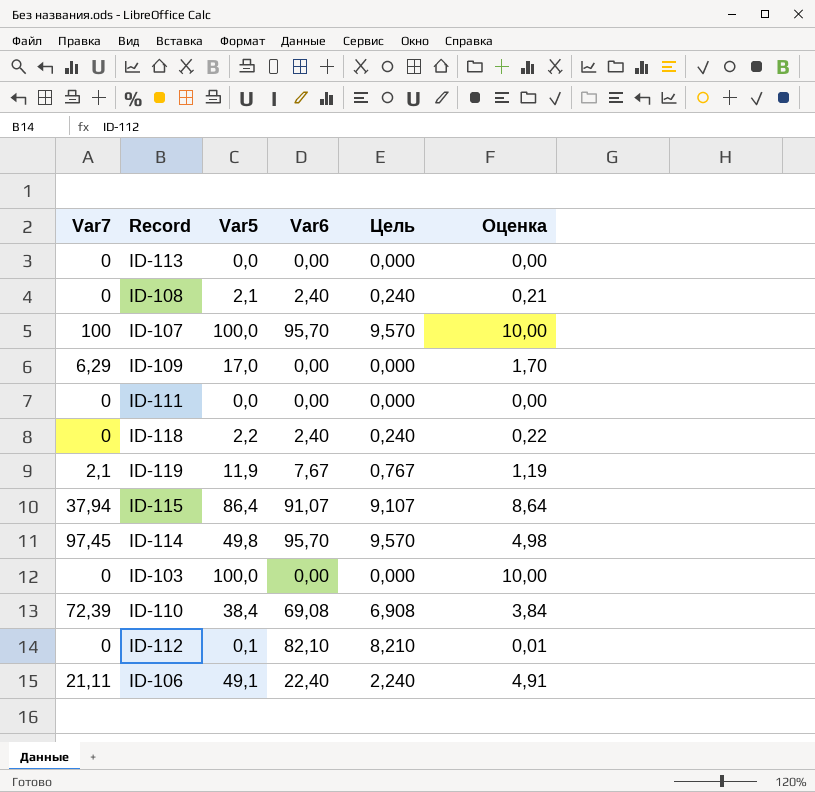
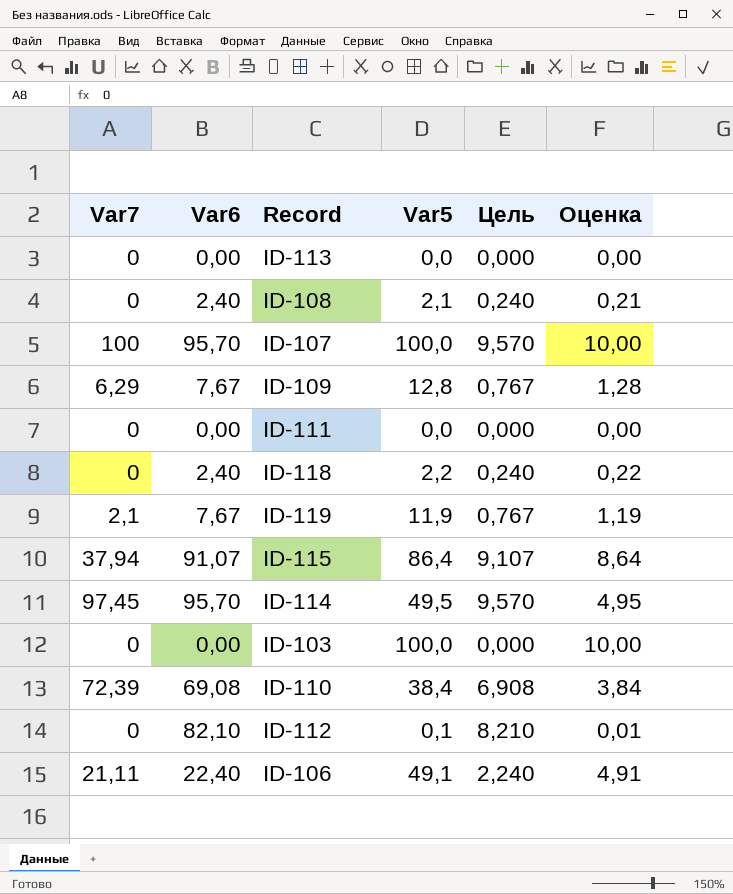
column Var6 | position: 4 -> 2
ID-109 | Var6: 0,00 -> 7,67
ID-109 | Var5: 17,0 -> 12,8
ID-109 | Цель: 0,000 -> 0,767
ID-109 | Оценка: 1,70 -> 1,28
ID-114 | Var5: 49,8 -> 49,5
ID-114 | Оценка: 4,98 -> 4,95

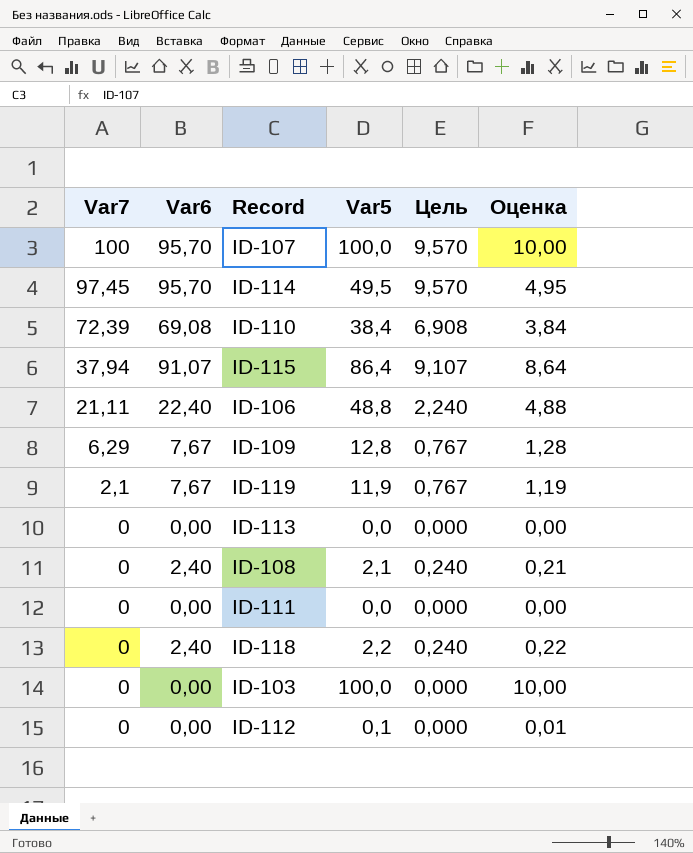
row order: none -> Var7 descending
ID-106 | Var5: 49,1 -> 48,8
ID-106 | Оценка: 4,91 -> 4,88
ID-112 | Var6: 82,10 -> 0,00
ID-112 | Цель: 8,210 -> 0,000

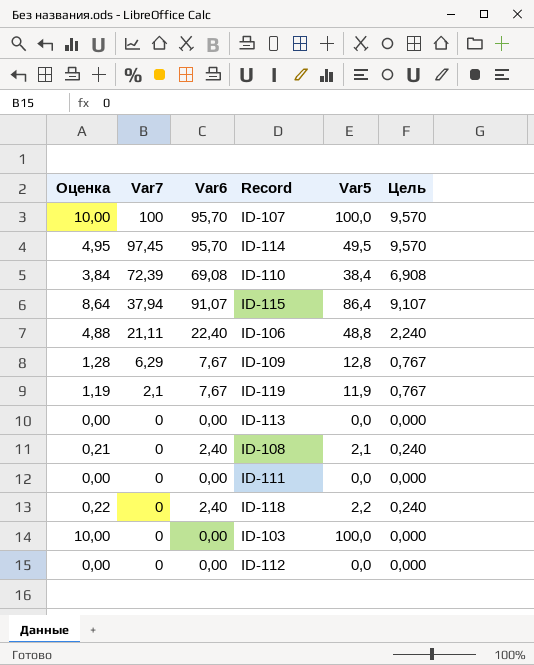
column Оценка | position: 6 -> 1
ID-112 | Оценка: 0,01 -> 0,00
ID-112 | Var5: 0,1 -> 0,0

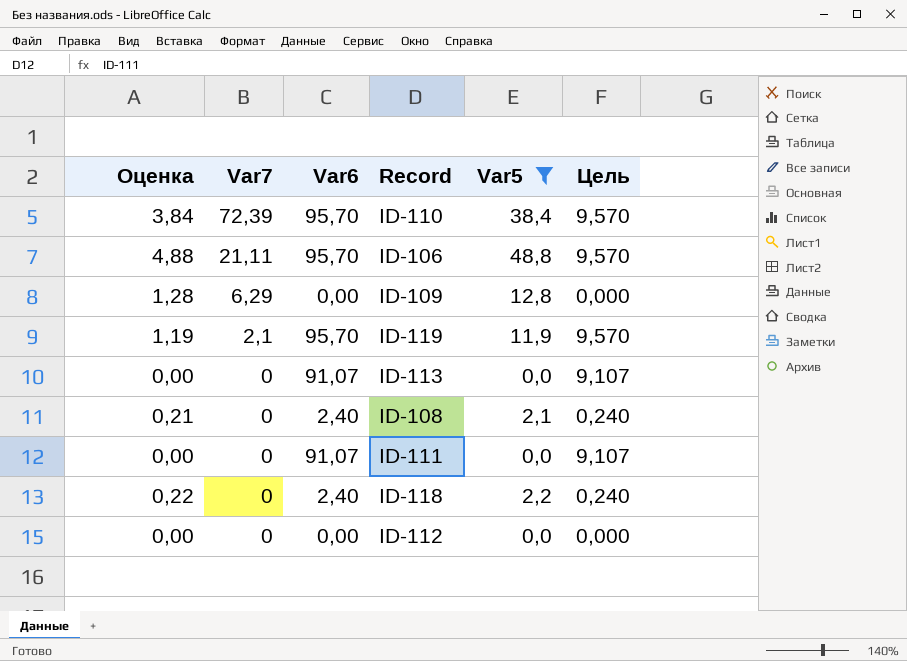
filter: none -> Var5 <= 48,8
ID-110 | Var6: 69,08 -> 95,70
ID-110 | Цель: 6,908 -> 9,570
ID-106 | Var6: 22,40 -> 95,70
ID-106 | Цель: 2,240 -> 9,570
ID-109 | Var6: 7,67 -> 0,00
ID-109 | Цель: 0,767 -> 0,000
ID-119 | Var6: 7,67 -> 95,70
ID-119 | Цель: 0,767 -> 9,570
ID-113 | Var6: 0,00 -> 91,07
ID-113 | Цель: 0,000 -> 9,107
ID-111 | Var6: 0,00 -> 91,07
ID-111 | Цель: 0,000 -> 9,107

